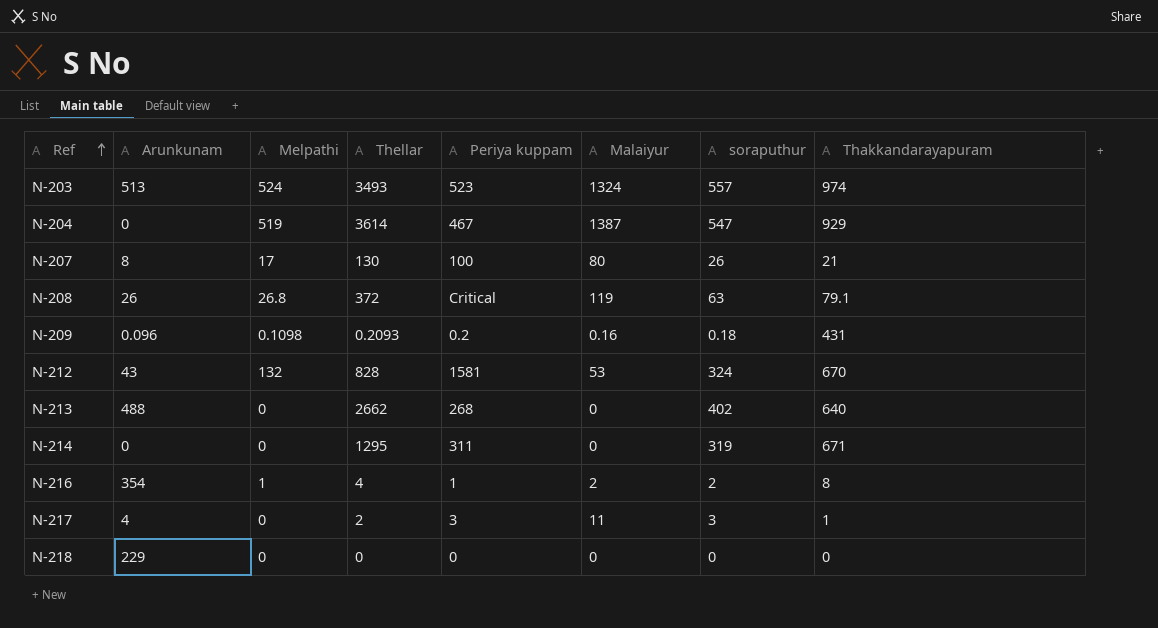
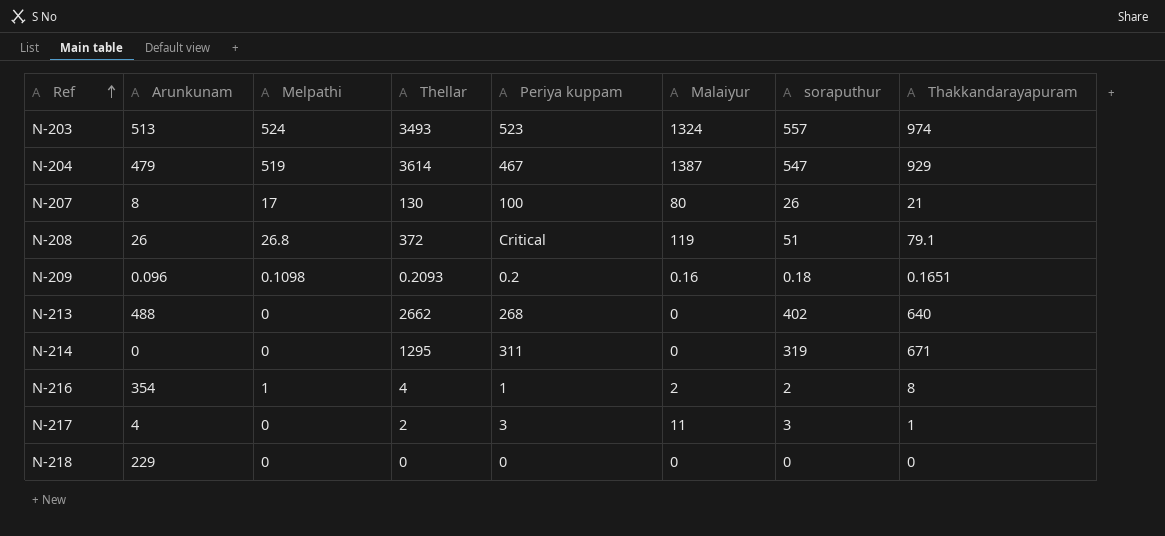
row N-212: 43 | 132 | 828 | 1581 | 53 | 324 | 670 -> none
N-204 | Arunkunam: 0 -> 479
N-208 | soraputhur: 63 -> 51
N-209 | Thakkandarayapuram: 431 -> 0.1651

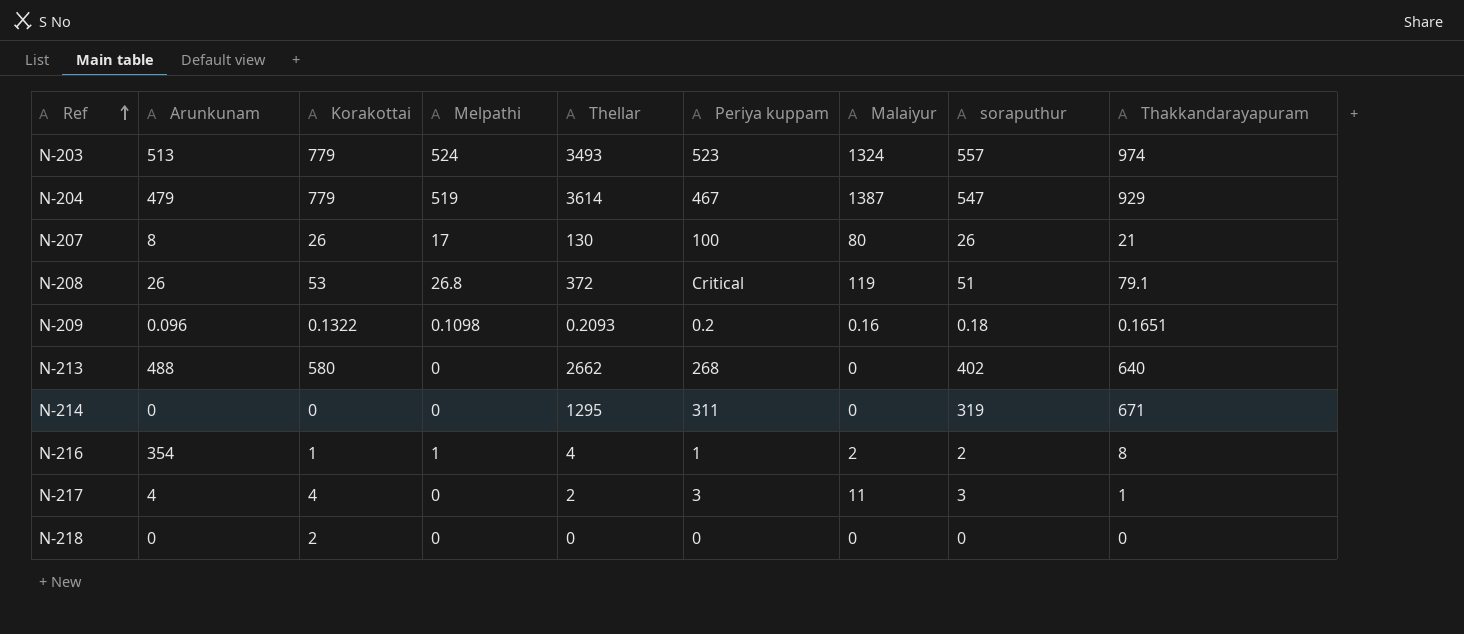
column Korakottai | position: none -> 3
N-218 | Arunkunam: 229 -> 0

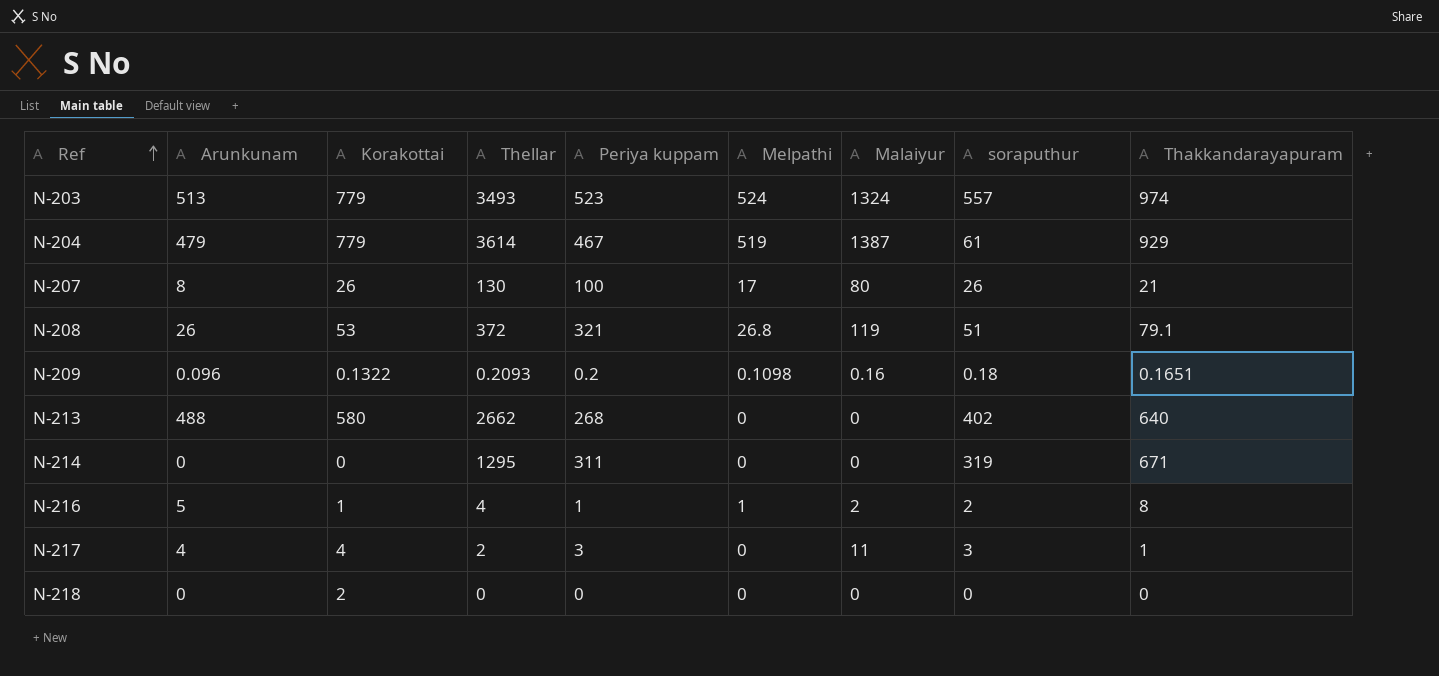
column Melpathi | position: 4 -> 6
N-204 | soraputhur: 547 -> 61
N-208 | Periya kuppam: Critical -> 321
N-216 | Arunkunam: 354 -> 5

